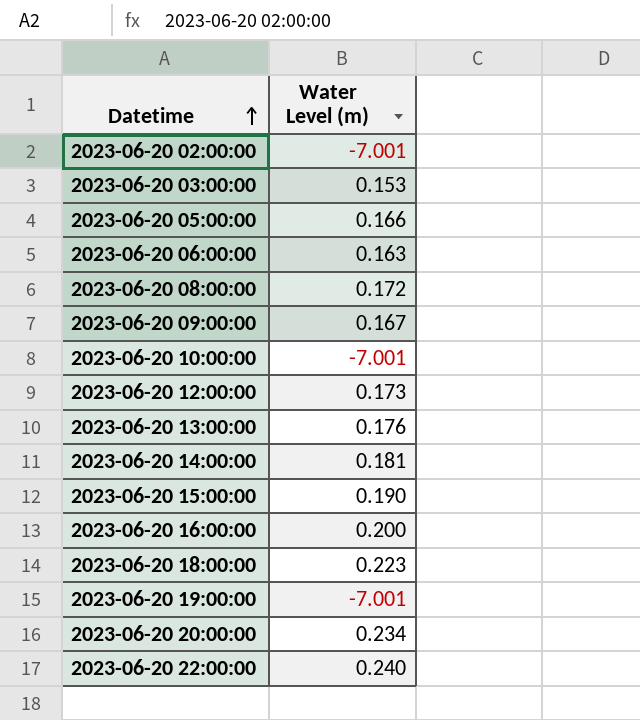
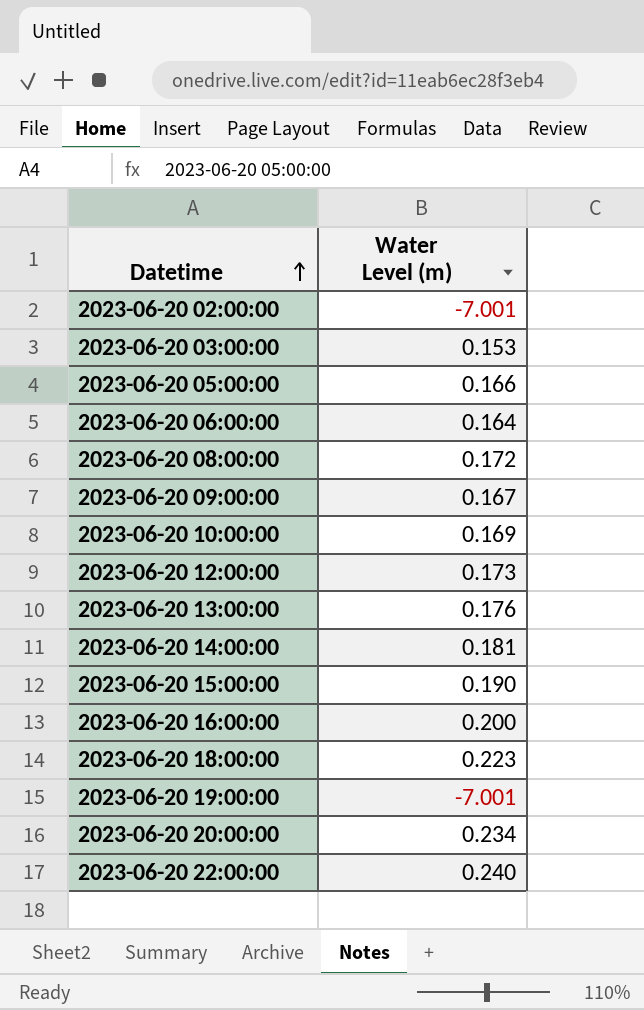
2023-06-20 06:00:00 | Water Level (m): 0.163 -> 0.164
2023-06-20 10:00:00 | Water Level (m): -7.001 -> 0.169

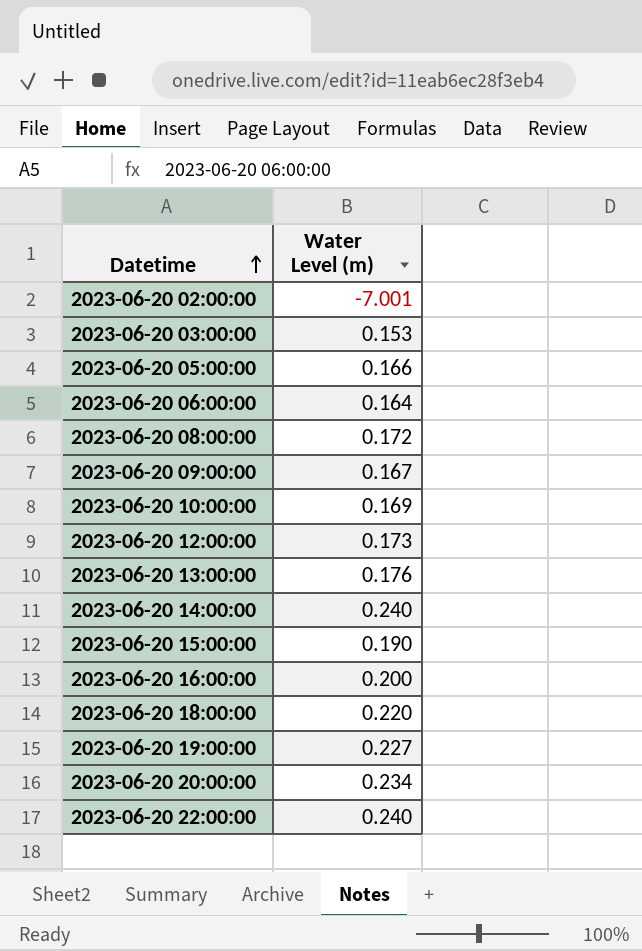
2023-06-20 14:00:00 | Water Level (m): 0.181 -> 0.240
2023-06-20 18:00:00 | Water Level (m): 0.223 -> 0.220
2023-06-20 19:00:00 | Water Level (m): -7.001 -> 0.227

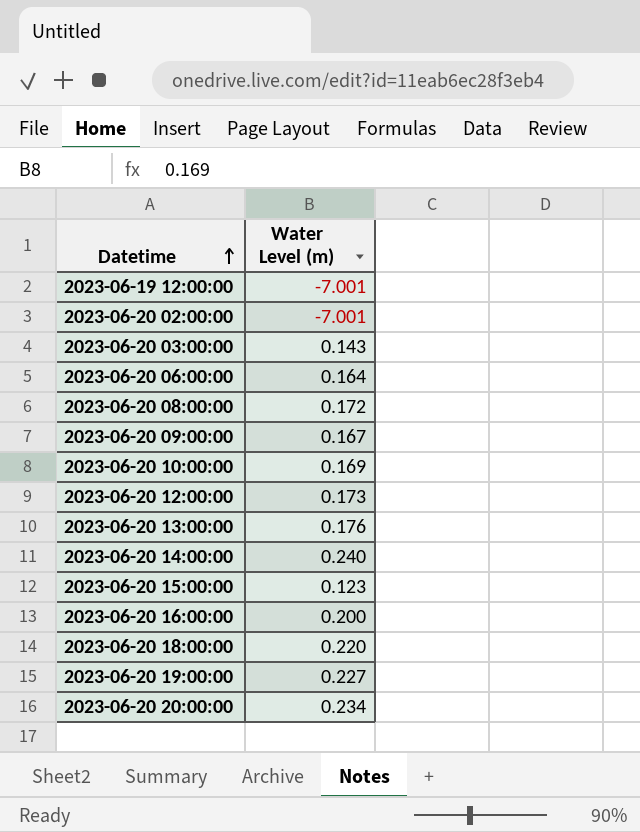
row 2023-06-20 05:00:00: 0.166 -> none
row 2023-06-20 22:00:00: 0.240 -> none
row 2023-06-19 12:00:00: none -> -7.001
2023-06-20 03:00:00 | Water Level (m): 0.153 -> 0.143
2023-06-20 15:00:00 | Water Level (m): 0.190 -> 0.123

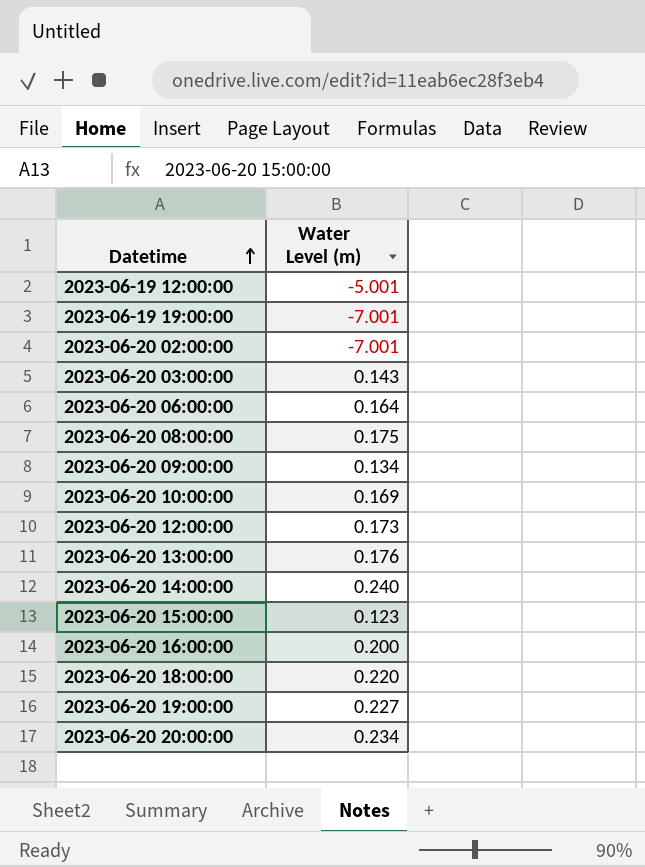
2023-06-19 12:00:00 | Water Level (m): -7.001 -> -5.001
row 2023-06-19 19:00:00: none -> -7.001
2023-06-20 08:00:00 | Water Level (m): 0.172 -> 0.175
2023-06-20 09:00:00 | Water Level (m): 0.167 -> 0.134

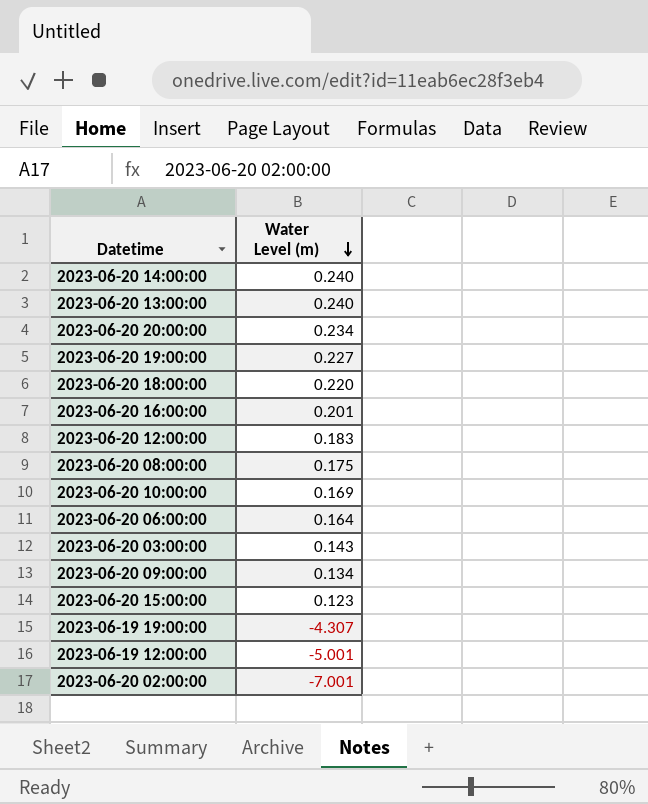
row order: Datetime ascending -> Water Level (m) descending
2023-06-20 13:00:00 | Water Level (m): 0.176 -> 0.240
2023-06-20 16:00:00 | Water Level (m): 0.200 -> 0.201
2023-06-20 12:00:00 | Water Level (m): 0.173 -> 0.183
2023-06-19 19:00:00 | Water Level (m): -7.001 -> -4.307

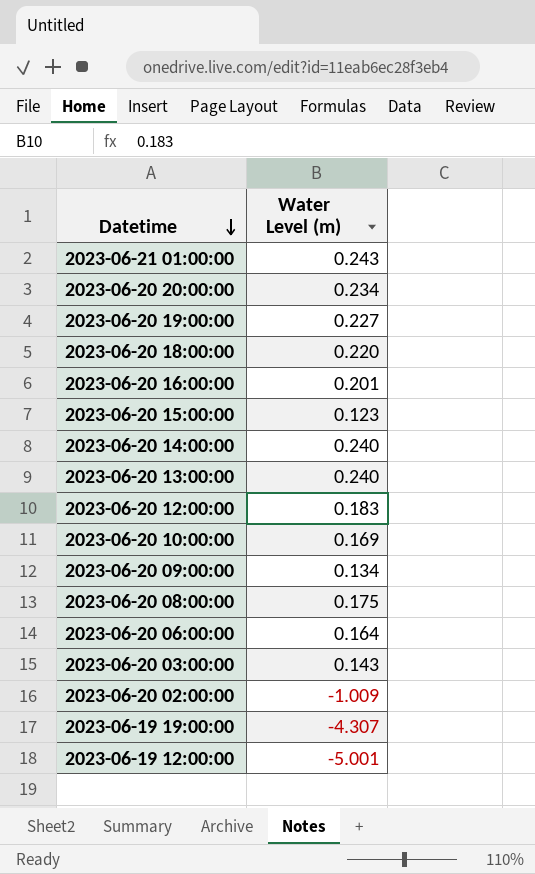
row order: Water Level (m) descending -> Datetime descending
row 2023-06-21 01:00:00: none -> 0.243
2023-06-20 02:00:00 | Water Level (m): -7.001 -> -1.009

